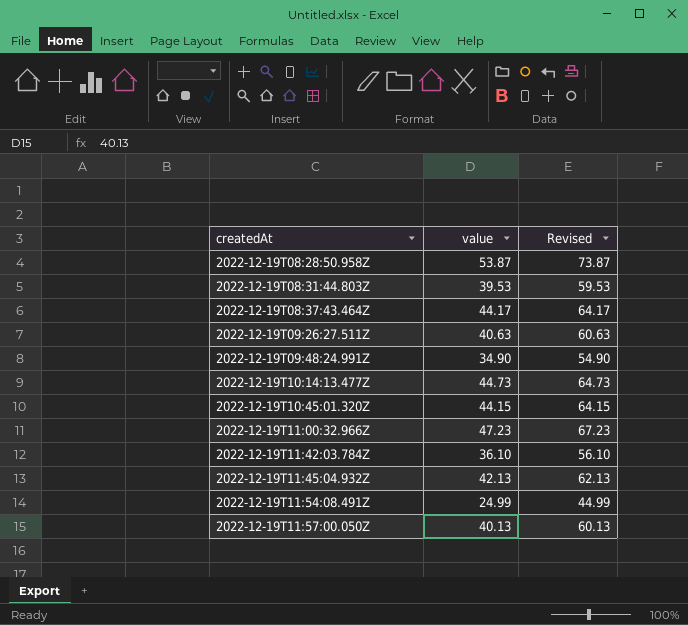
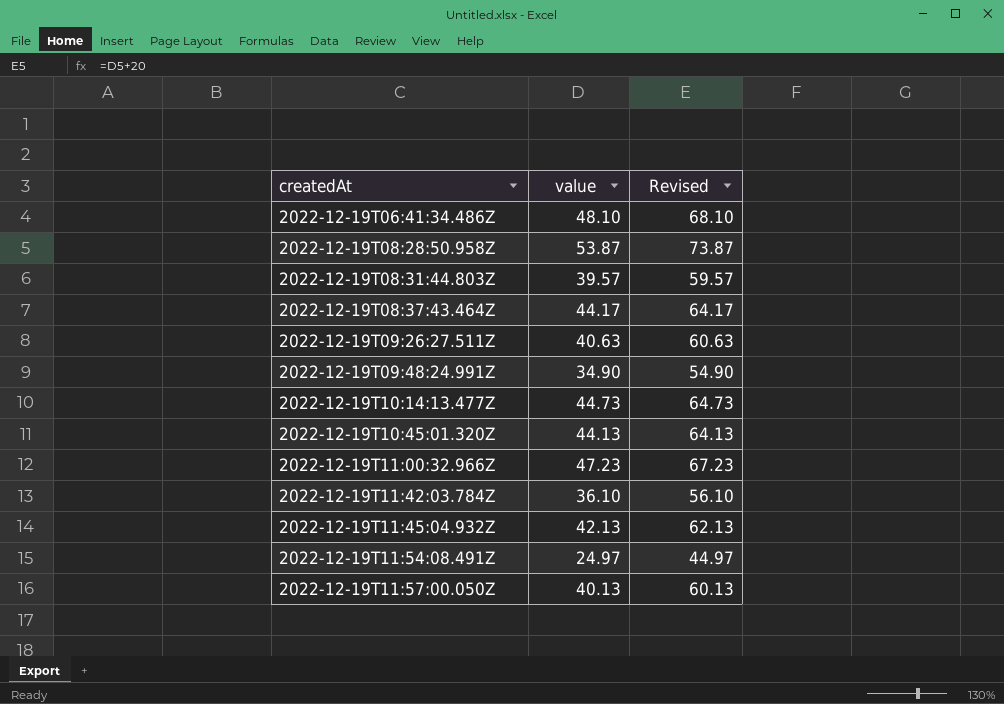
row 2022-12-19T06:41:34.486Z: none -> 48.10 | 68.10
2022-12-19T08:31:44.803Z | value: 39.53 -> 39.57
2022-12-19T08:31:44.803Z | Revised: 59.53 -> 59.57
2022-12-19T10:45:01.320Z | value: 44.15 -> 44.13
2022-12-19T10:45:01.320Z | Revised: 64.15 -> 64.13
2022-12-19T11:54:08.491Z | value: 24.99 -> 24.97
2022-12-19T11:54:08.491Z | Revised: 44.99 -> 44.97

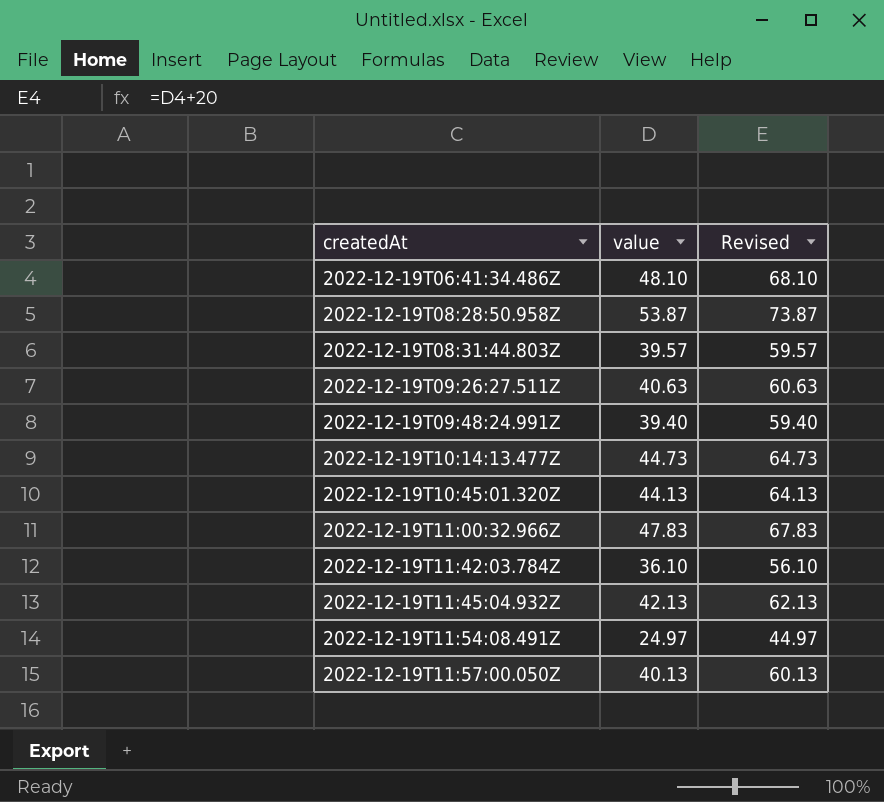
row 2022-12-19T08:37:43.464Z: 44.17 | 64.17 -> none
2022-12-19T09:48:24.991Z | value: 34.90 -> 39.40
2022-12-19T09:48:24.991Z | Revised: 54.90 -> 59.40
2022-12-19T11:00:32.966Z | value: 47.23 -> 47.83
2022-12-19T11:00:32.966Z | Revised: 67.23 -> 67.83

